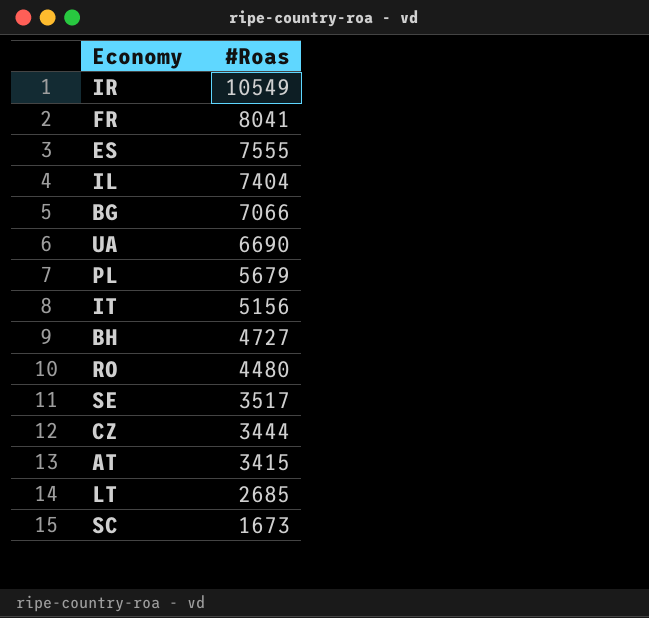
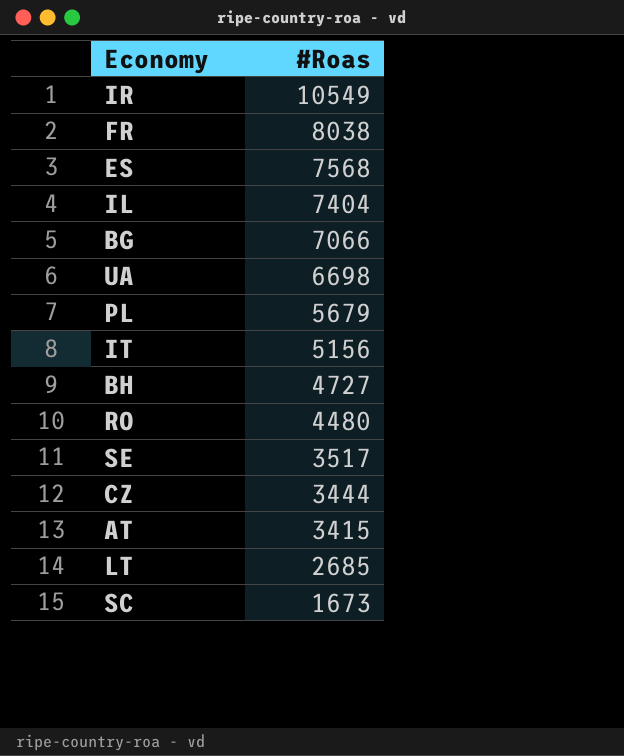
FR | #Roas: 8041 -> 8038
ES | #Roas: 7555 -> 7568
UA | #Roas: 6690 -> 6698

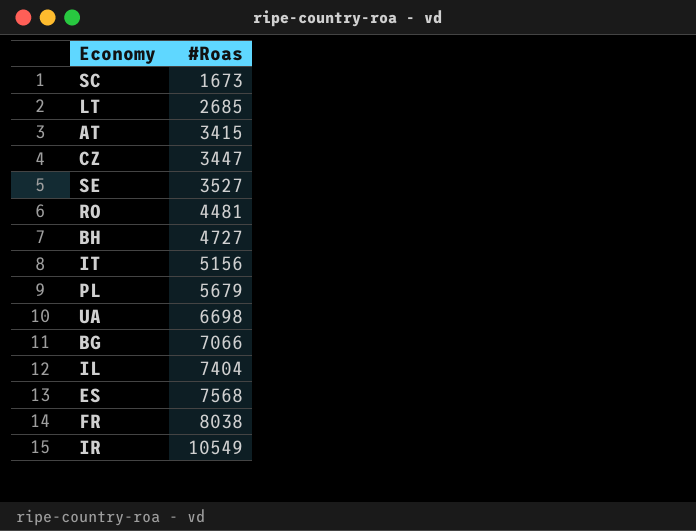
row order: #Roas descending -> #Roas ascending
CZ | #Roas: 3444 -> 3447
SE | #Roas: 3517 -> 3527
RO | #Roas: 4480 -> 4481

